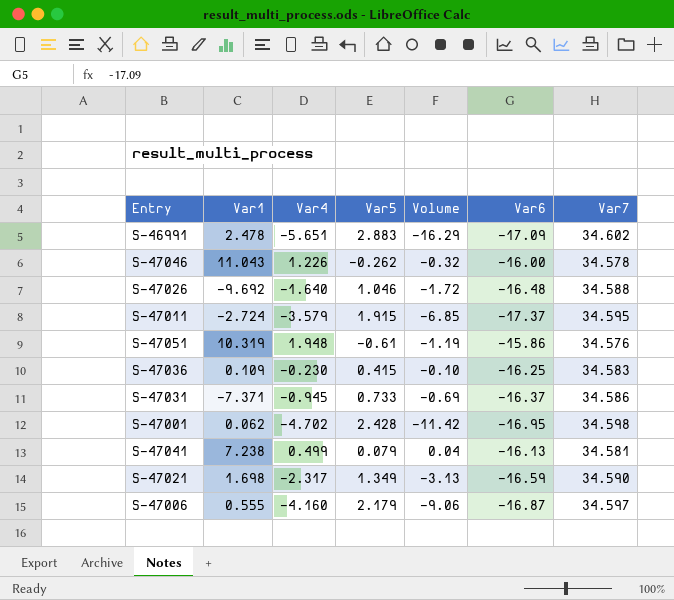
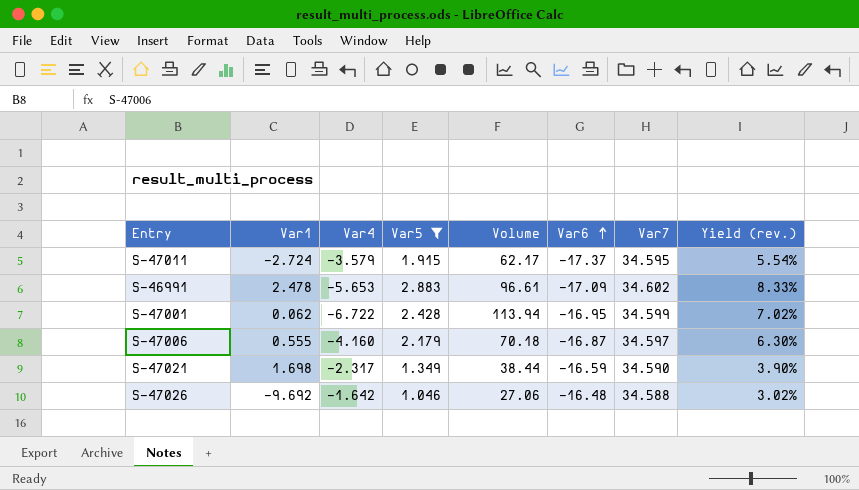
filter: none -> Var5 >= 1.046
row order: none -> Var6 ascending
column Volume | formula: [Var4] * [Var5] -> [Var4] * [Var6]
column Yield (rev.) | formula: none -> [Var5] / [Var7]
S-46991 | Var4: -5.651 -> -5.653
S-47001 | Var4: -4.702 -> -6.722
S-47001 | Var7: 34.598 -> 34.599
S-47026 | Var4: -1.640 -> -1.642

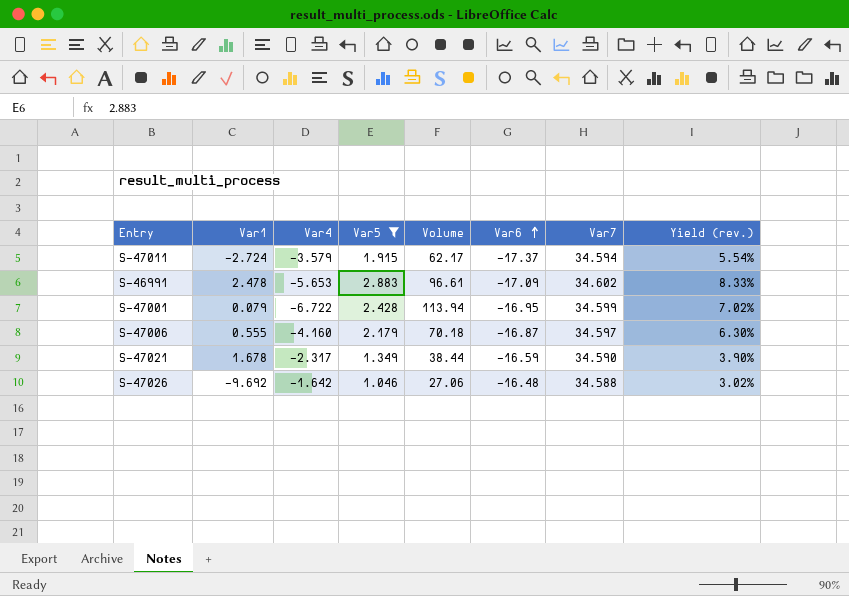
S-47011 | Var7: 34.595 -> 34.594
S-47001 | Var1: 0.062 -> 0.079
S-47021 | Var1: 1.698 -> 1.678

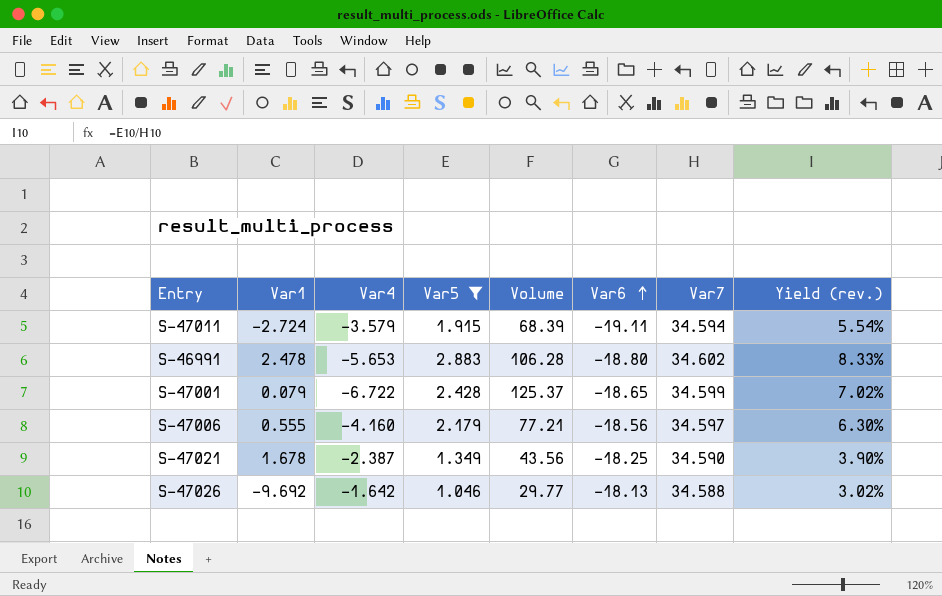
S-47011 | Volume: 62.17 -> 68.39
S-47011 | Var6: -17.37 -> -19.11
S-46991 | Volume: 96.61 -> 106.28
S-46991 | Var6: -17.09 -> -18.80
S-47001 | Volume: 113.94 -> 125.37
S-47001 | Var6: -16.95 -> -18.65
S-47006 | Volume: 70.18 -> 77.21
S-47006 | Var6: -16.87 -> -18.56
S-47021 | Var4: -2.317 -> -2.387
S-47021 | Volume: 38.44 -> 43.56
S-47021 | Var6: -16.59 -> -18.25
S-47026 | Volume: 27.06 -> 29.77
S-47026 | Var6: -16.48 -> -18.13

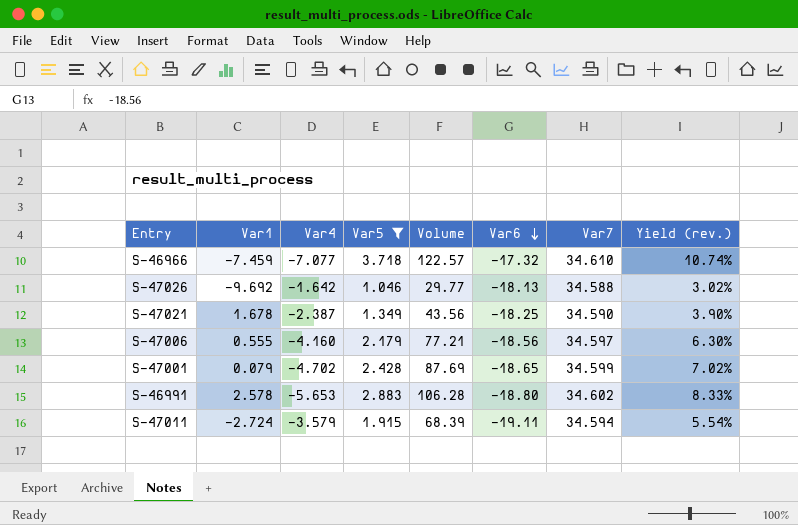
row order: Var6 ascending -> Var6 descending
row S-46966: none -> -7.459 | -7.077 | 3.718 | 122.57 | -17.32 | 34.610 | 10.74%
S-47001 | Var4: -6.722 -> -4.702
S-47001 | Volume: 125.37 -> 87.69
S-46991 | Var1: 2.478 -> 2.578

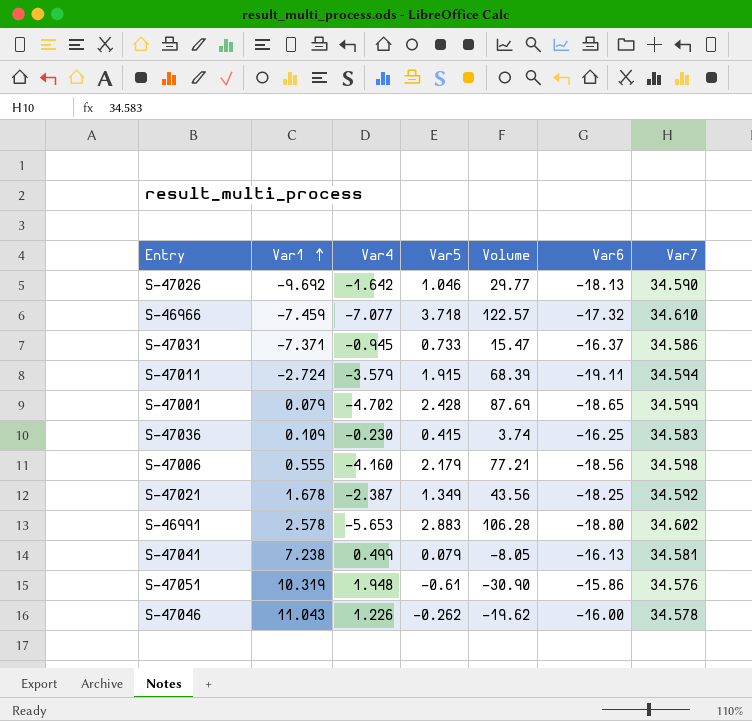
filter: Var5 >= 1.046 -> none
row order: Var6 descending -> Var1 ascending
column Yield (rev.) | formula: [Var5] / [Var7] -> none
S-47026 | Var7: 34.588 -> 34.590
S-47006 | Var7: 34.597 -> 34.598
S-47021 | Var7: 34.590 -> 34.592

